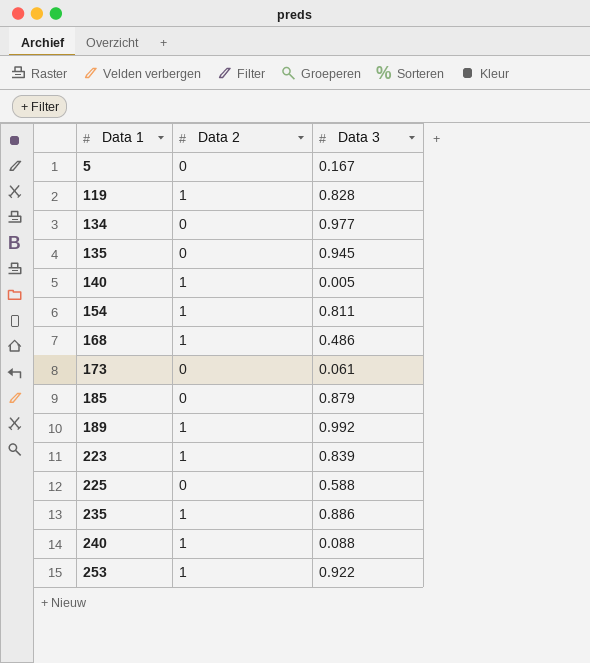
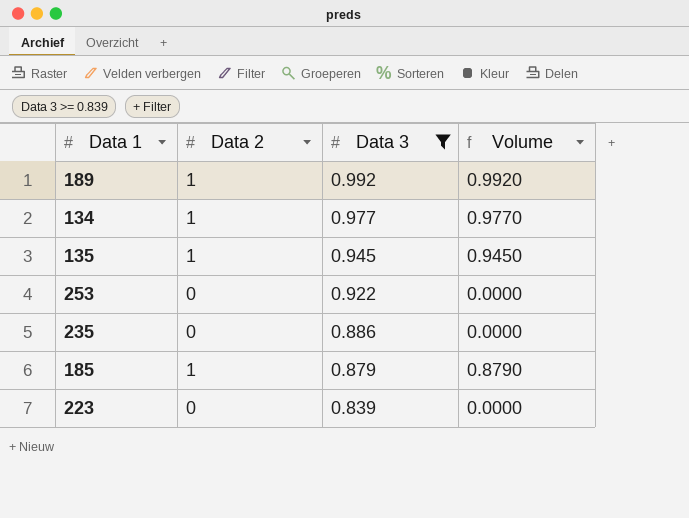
filter: none -> Data 3 >= 0.839
row order: Data 1 ascending -> Data 3 descending
column Volume | formula: none -> [Data 2] * [Data 3]
134 | Data 2: 0 -> 1
135 | Data 2: 0 -> 1
253 | Data 2: 1 -> 0
235 | Data 2: 1 -> 0
185 | Data 2: 0 -> 1
223 | Data 2: 1 -> 0

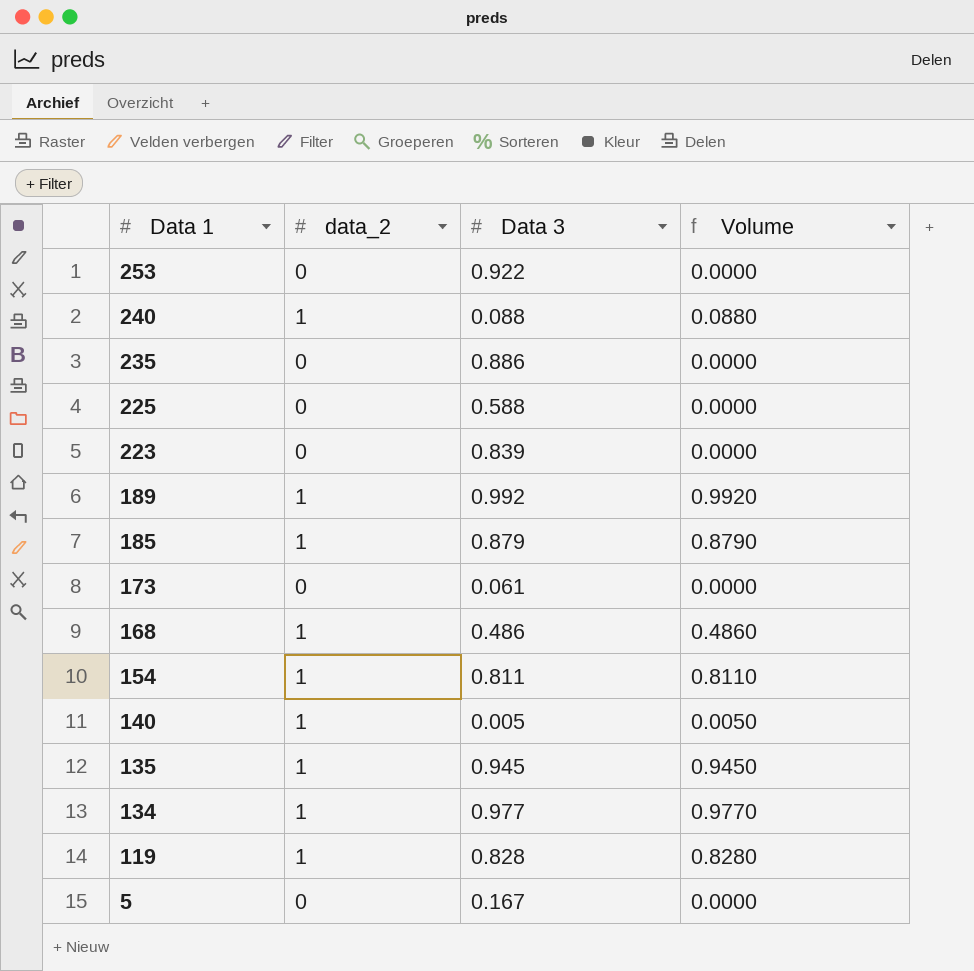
filter: Data 3 >= 0.839 -> none
row order: Data 3 descending -> Data 1 descending
column name: Data 2 -> data_2

